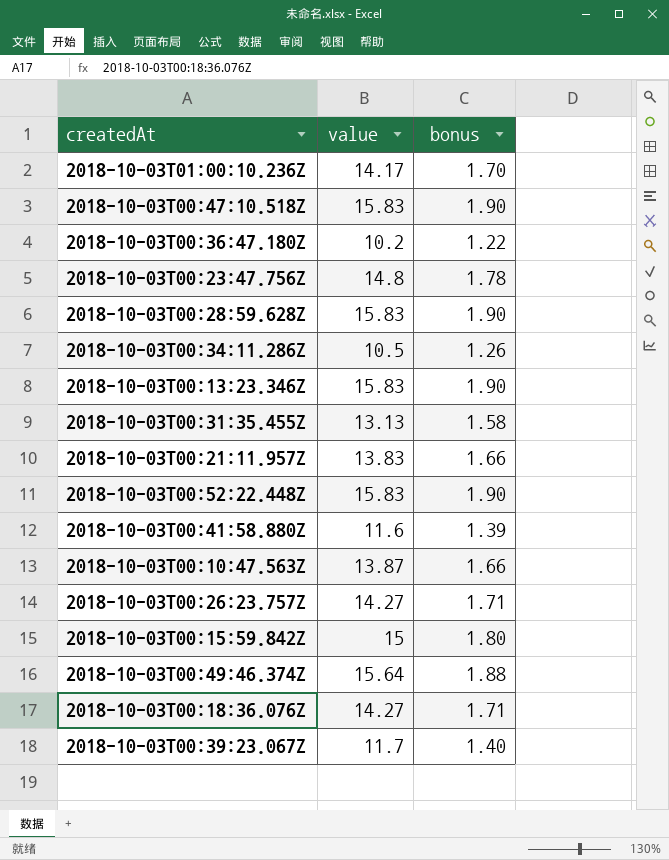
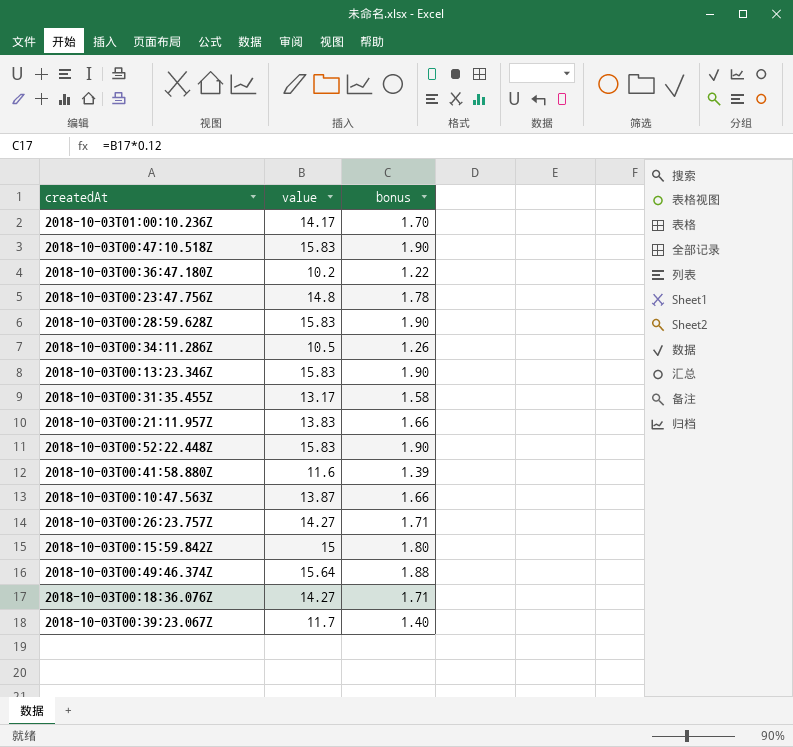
2018-10-03T00:31:35.455Z | value: 13.13 -> 13.17

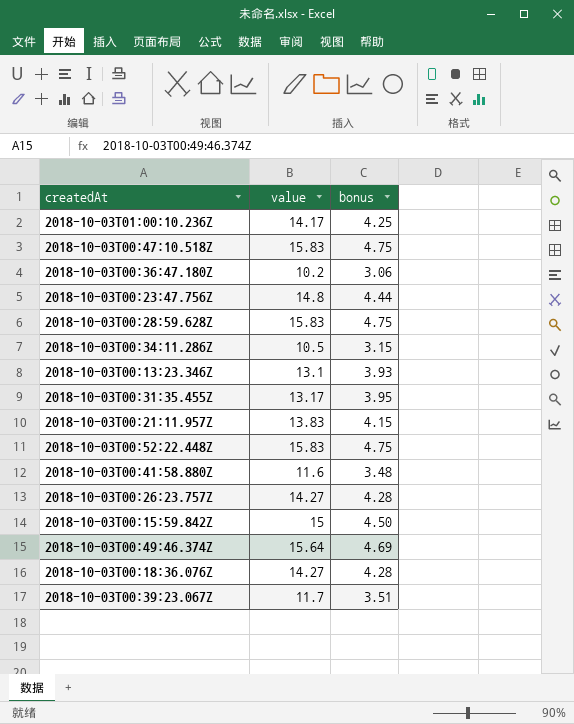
column bonus | formula: [value] * 0.12 -> [value] * 0.3
row 2018-10-03T00:10:47.563Z: 13.87 | 1.66 -> none
2018-10-03T00:13:23.346Z | value: 15.83 -> 13.1

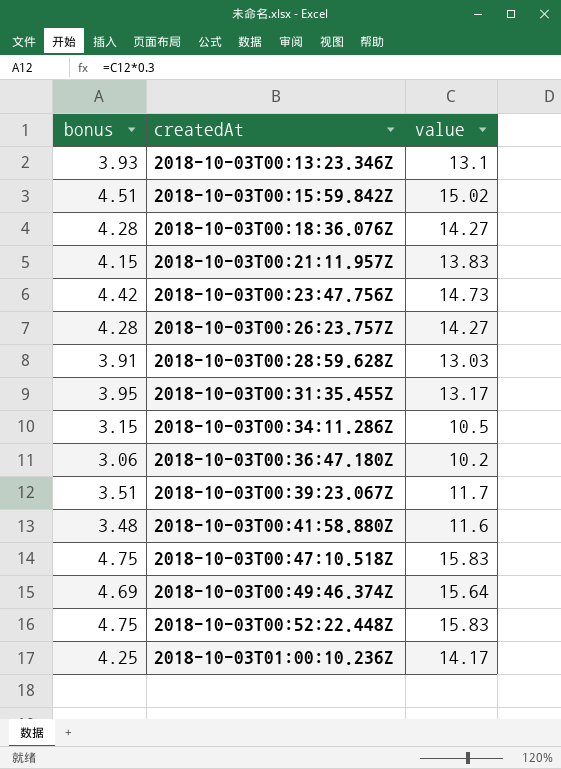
row order: none -> createdAt ascending
column bonus | position: 3 -> 1
2018-10-03T00:15:59.842Z | bonus: 4.50 -> 4.51
2018-10-03T00:15:59.842Z | value: 15 -> 15.02
2018-10-03T00:23:47.756Z | bonus: 4.44 -> 4.42
2018-10-03T00:23:47.756Z | value: 14.8 -> 14.73
2018-10-03T00:28:59.628Z | bonus: 4.75 -> 3.91
2018-10-03T00:28:59.628Z | value: 15.83 -> 13.03

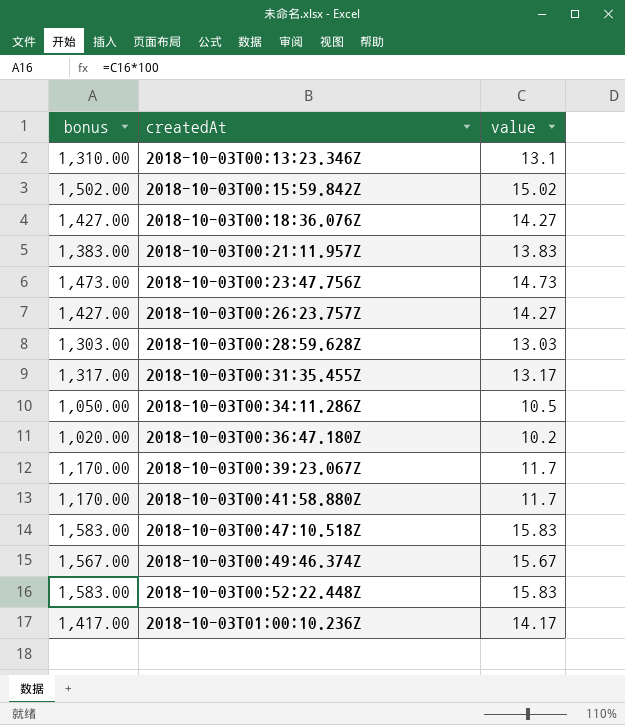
column bonus | formula: [value] * 0.3 -> [value] * 100
2018-10-03T00:41:58.880Z | value: 11.6 -> 11.7
2018-10-03T00:49:46.374Z | value: 15.64 -> 15.67

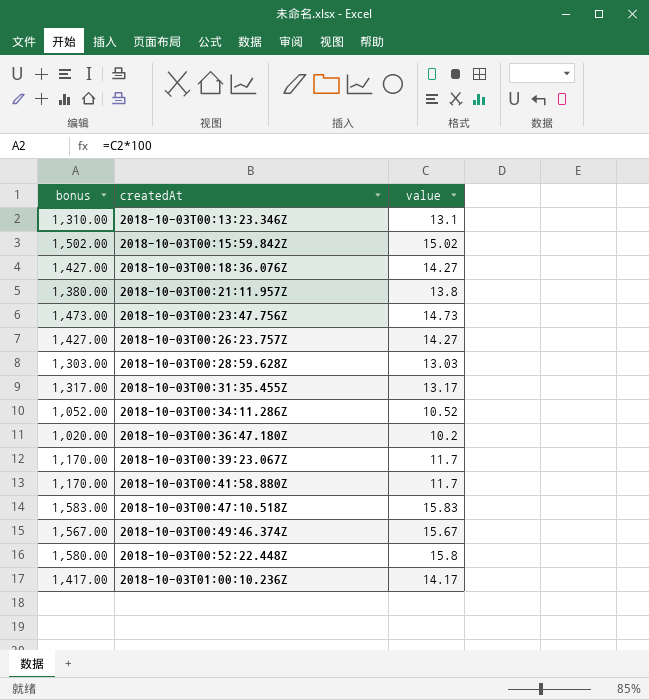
2018-10-03T00:21:11.957Z | bonus: 1,383.00 -> 1,380.00
2018-10-03T00:21:11.957Z | value: 13.83 -> 13.8
2018-10-03T00:34:11.286Z | bonus: 1,050.00 -> 1,052.00
2018-10-03T00:34:11.286Z | value: 10.5 -> 10.52
2018-10-03T00:52:22.448Z | bonus: 1,583.00 -> 1,580.00
2018-10-03T00:52:22.448Z | value: 15.83 -> 15.8

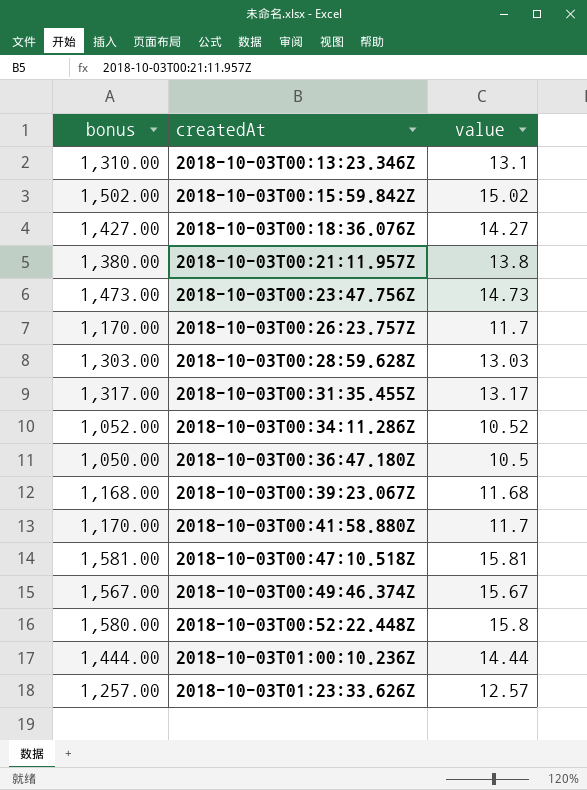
2018-10-03T00:26:23.757Z | bonus: 1,427.00 -> 1,170.00
2018-10-03T00:26:23.757Z | value: 14.27 -> 11.7
2018-10-03T00:36:47.180Z | bonus: 1,020.00 -> 1,050.00
2018-10-03T00:36:47.180Z | value: 10.2 -> 10.5
2018-10-03T00:39:23.067Z | bonus: 1,170.00 -> 1,168.00
2018-10-03T00:39:23.067Z | value: 11.7 -> 11.68
2018-10-03T00:47:10.518Z | bonus: 1,583.00 -> 1,581.00
2018-10-03T00:47:10.518Z | value: 15.83 -> 15.81
2018-10-03T01:00:10.236Z | bonus: 1,417.00 -> 1,444.00
2018-10-03T01:00:10.236Z | value: 14.17 -> 14.44
row 2018-10-03T01:23:33.626Z: none -> 1,257.00 | 12.57

